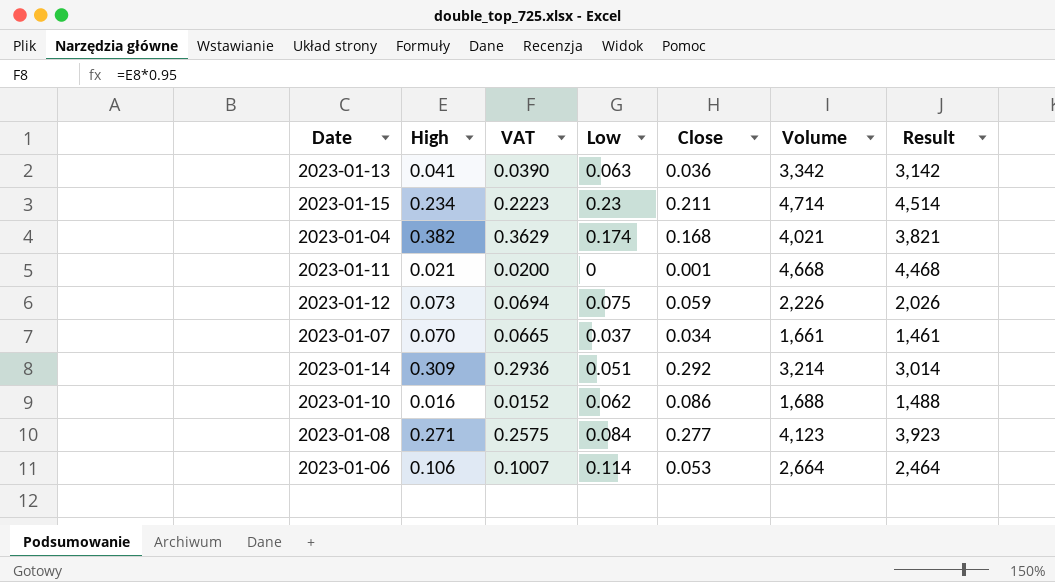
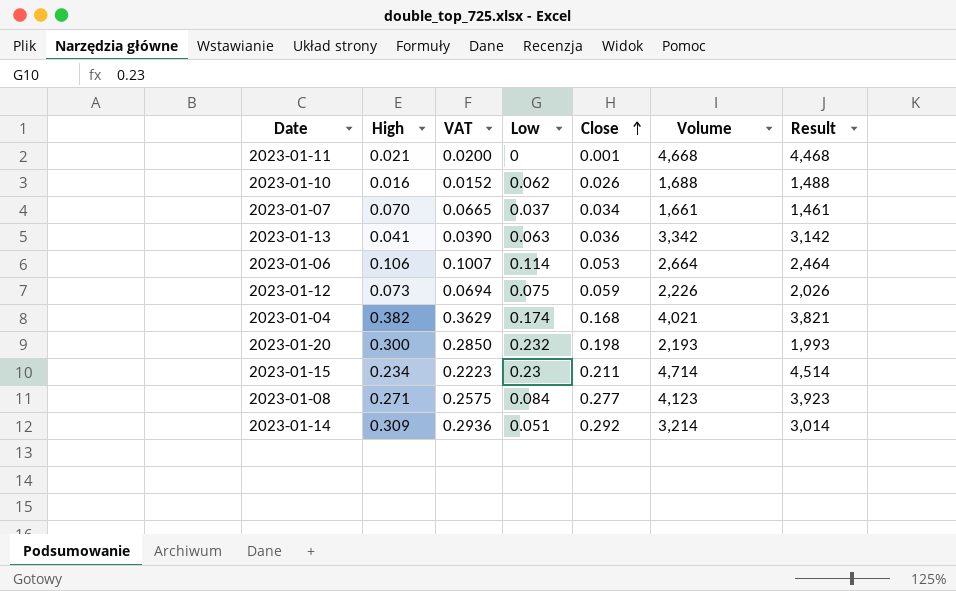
row order: none -> Close ascending
2023-01-10 | Close: 0.086 -> 0.026
row 2023-01-20: none -> 0.300 | 0.2850 | 0.232 | 0.198 | 2,193 | 1,993

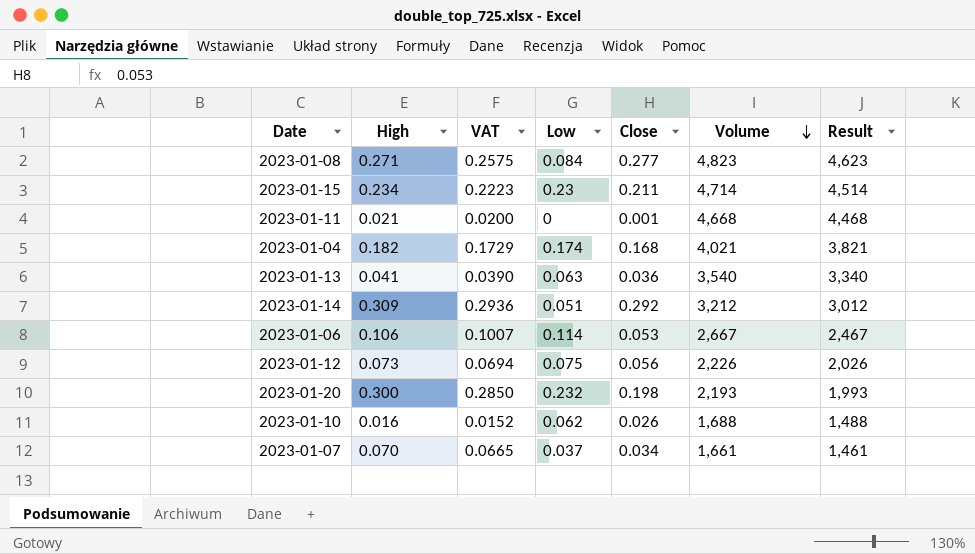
row order: Close ascending -> Volume descending
2023-01-08 | Volume: 4,123 -> 4,823
2023-01-08 | Result: 3,923 -> 4,623
2023-01-04 | High: 0.382 -> 0.182
2023-01-04 | VAT: 0.3629 -> 0.1729
2023-01-13 | Volume: 3,342 -> 3,540
2023-01-13 | Result: 3,142 -> 3,340
2023-01-14 | Volume: 3,214 -> 3,212
2023-01-14 | Result: 3,014 -> 3,012
2023-01-06 | Volume: 2,664 -> 2,667
2023-01-06 | Result: 2,464 -> 2,467
2023-01-12 | Close: 0.059 -> 0.056

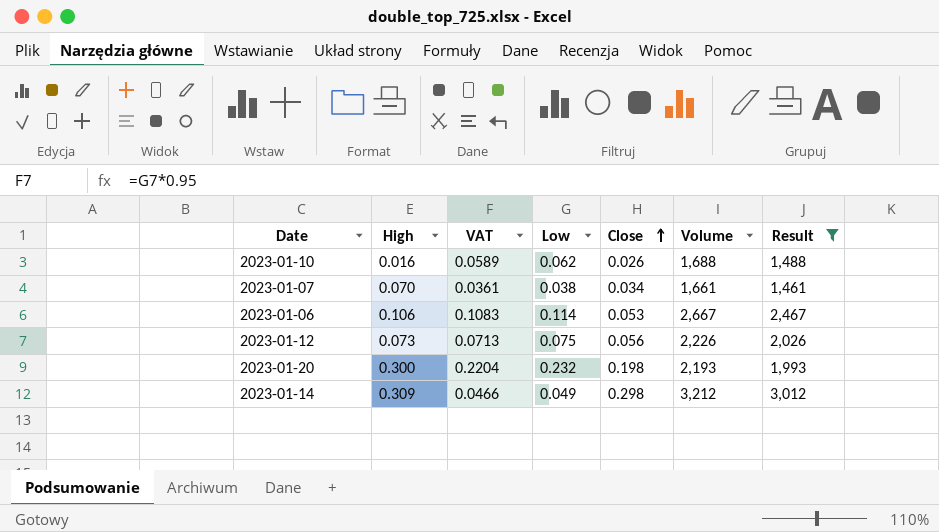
filter: none -> Result <= 3,012
row order: Volume descending -> Close ascending
column VAT | formula: [High] * 0.95 -> [Low] * 0.95
2023-01-07 | Low: 0.037 -> 0.038
2023-01-14 | Low: 0.051 -> 0.049
2023-01-14 | Close: 0.292 -> 0.298

